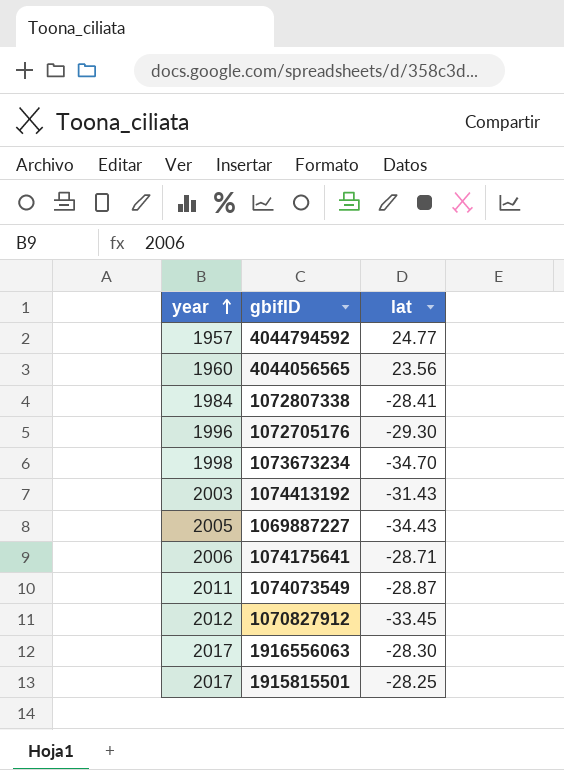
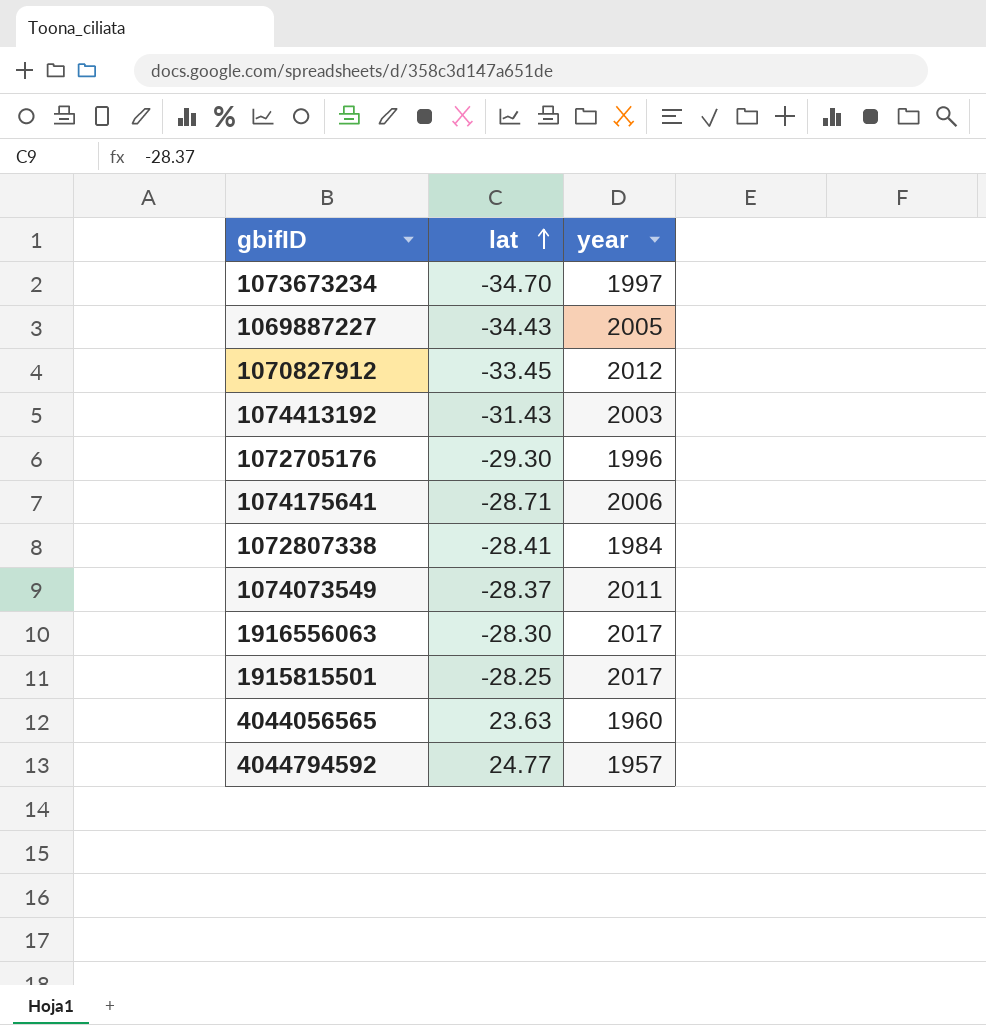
row order: year ascending -> lat ascending
column year | position: 1 -> 3
1073673234 | year: 1998 -> 1997
1074073549 | lat: -28.87 -> -28.37
4044056565 | lat: 23.56 -> 23.63

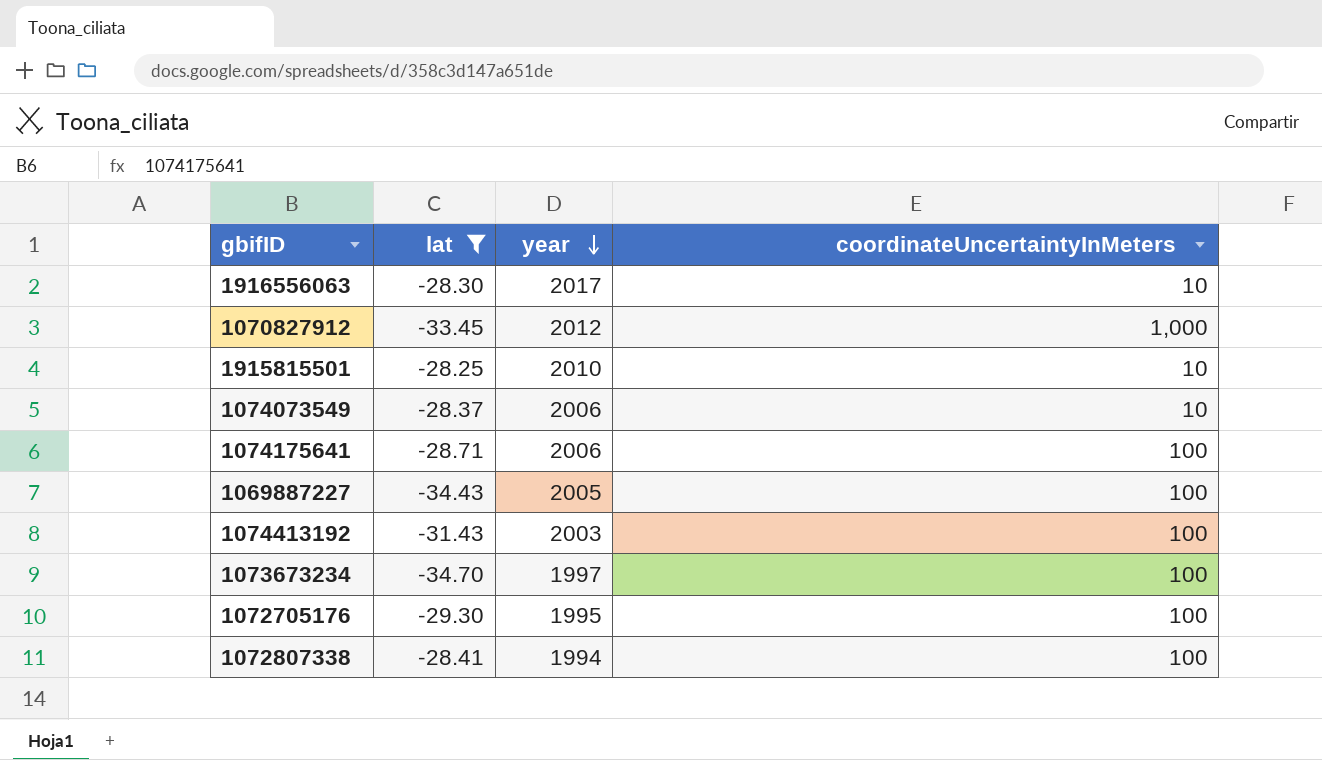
filter: none -> lat <= -28.25
row order: lat ascending -> year descending
column coordinateUncertaintyInMeters | position: none -> 4
1915815501 | year: 2017 -> 2010
1074073549 | year: 2011 -> 2006
1072705176 | year: 1996 -> 1995
1072807338 | year: 1984 -> 1994

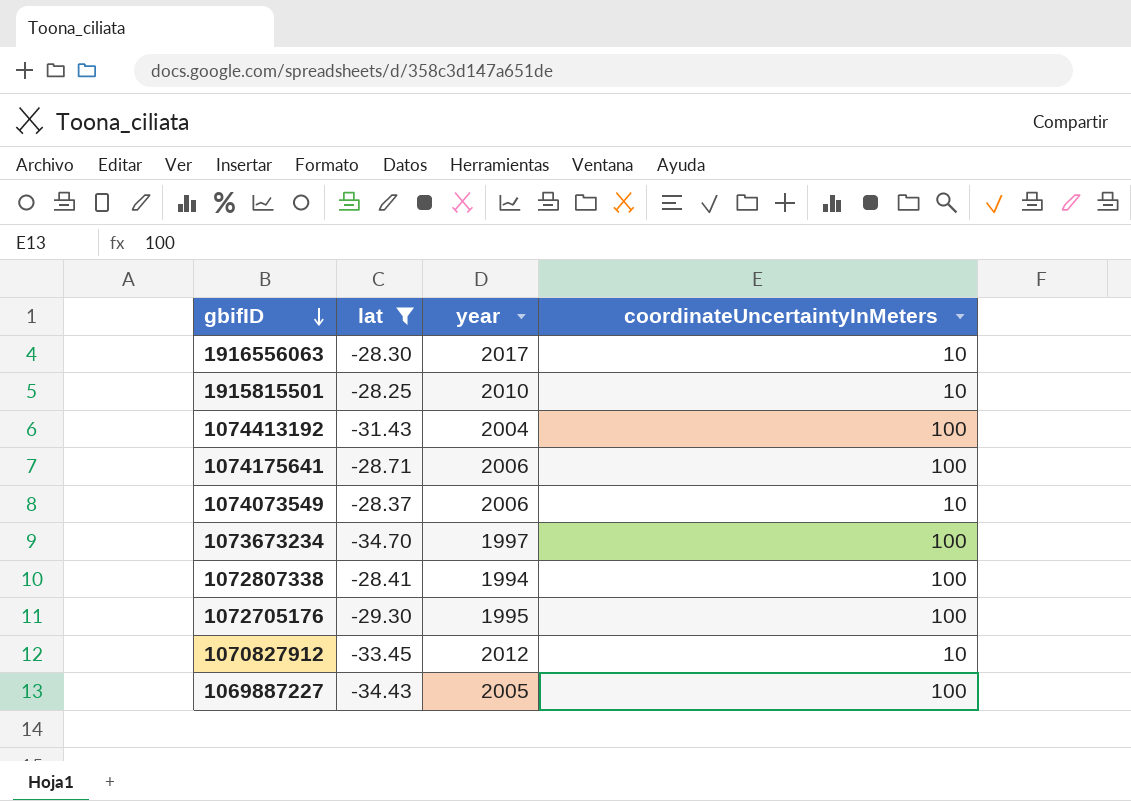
row order: year descending -> gbifID descending
1074413192 | year: 2003 -> 2004
1070827912 | coordinateUncertaintyInMeters: 1,000 -> 10

